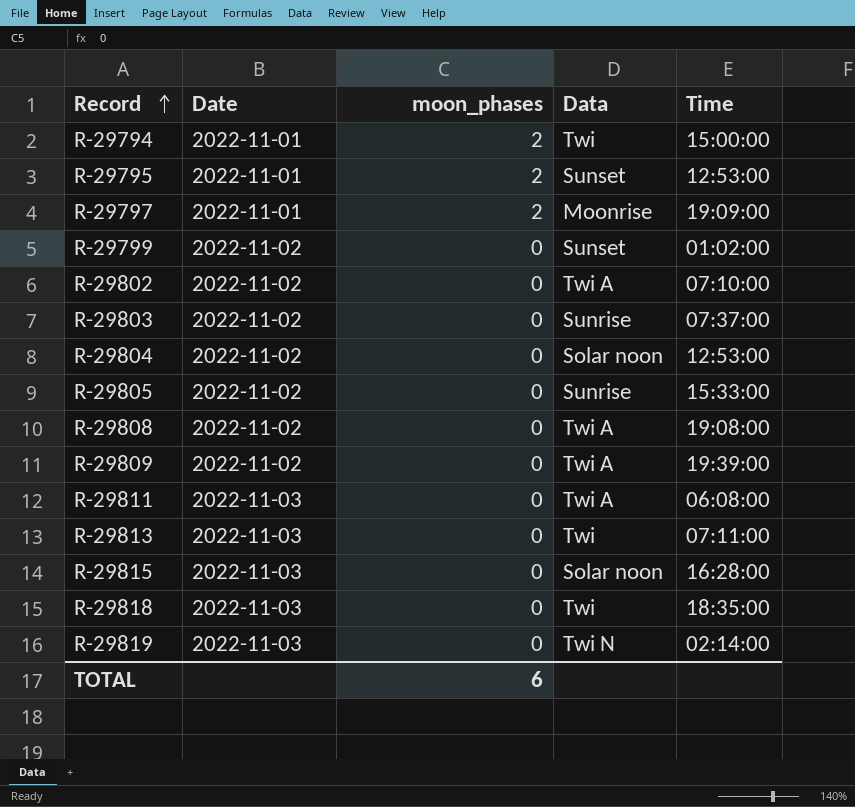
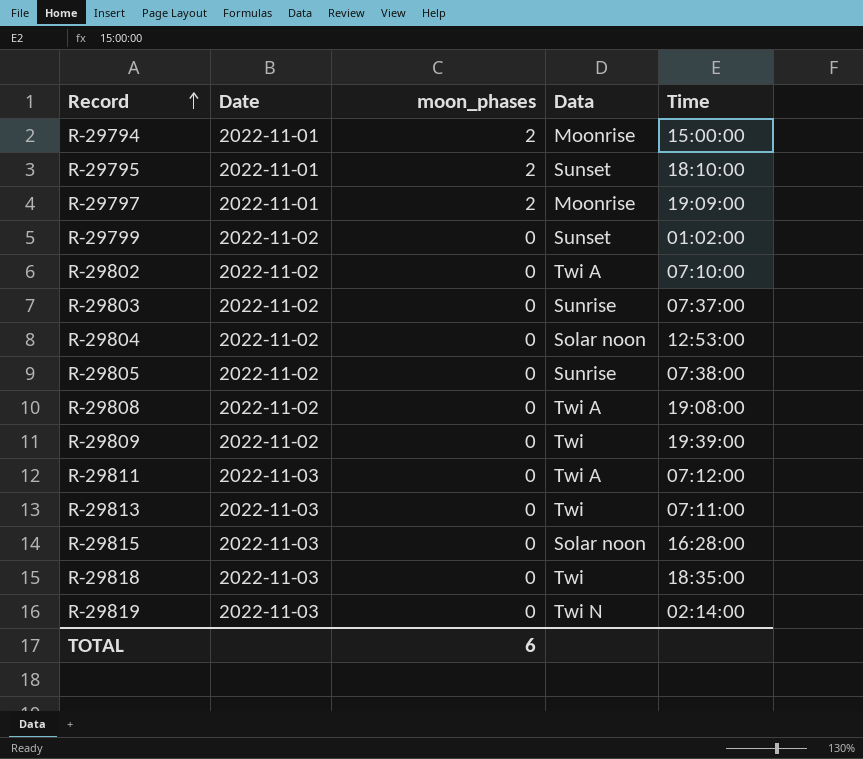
R-29794 | Data: Twi -> Moonrise
R-29795 | Time: 12:53:00 -> 18:10:00
R-29805 | Time: 15:33:00 -> 07:38:00
R-29809 | Data: Twi A -> Twi
R-29811 | Time: 06:08:00 -> 07:12:00

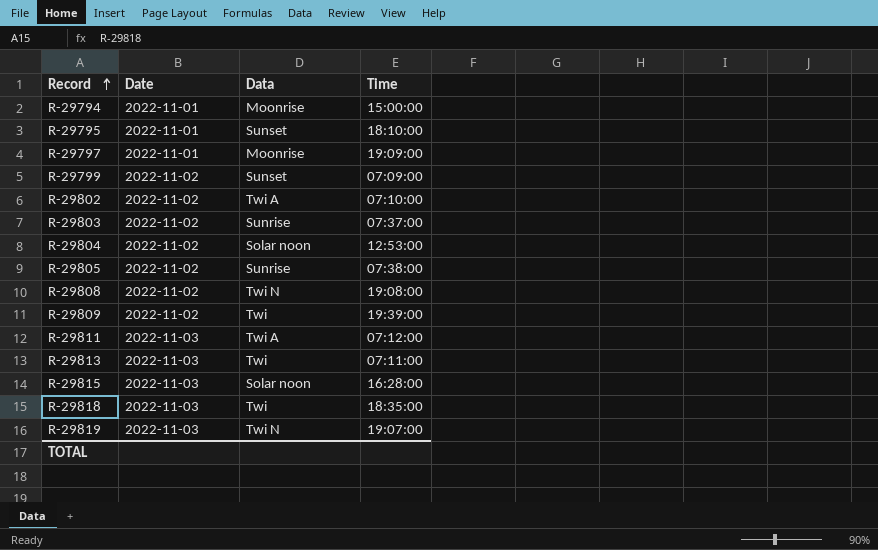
column moon_phases | position: 3 -> none
R-29799 | Time: 01:02:00 -> 07:09:00
R-29808 | Data: Twi A -> Twi N
R-29819 | Time: 02:14:00 -> 19:07:00

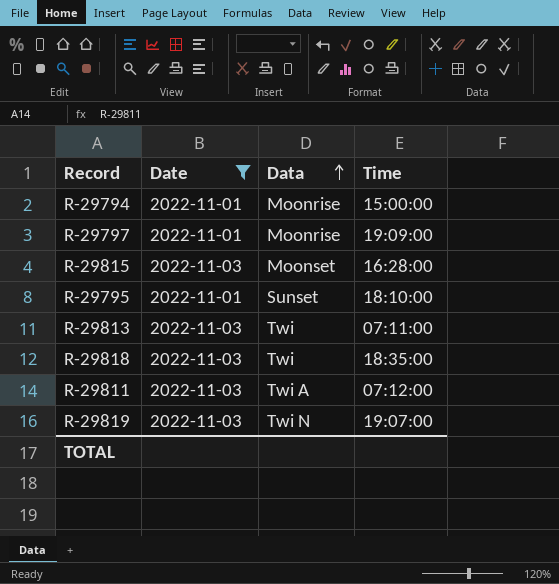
filter: none -> Date != 2022-11-02
row order: Record ascending -> Data ascending
R-29815 | Data: Solar noon -> Moonset

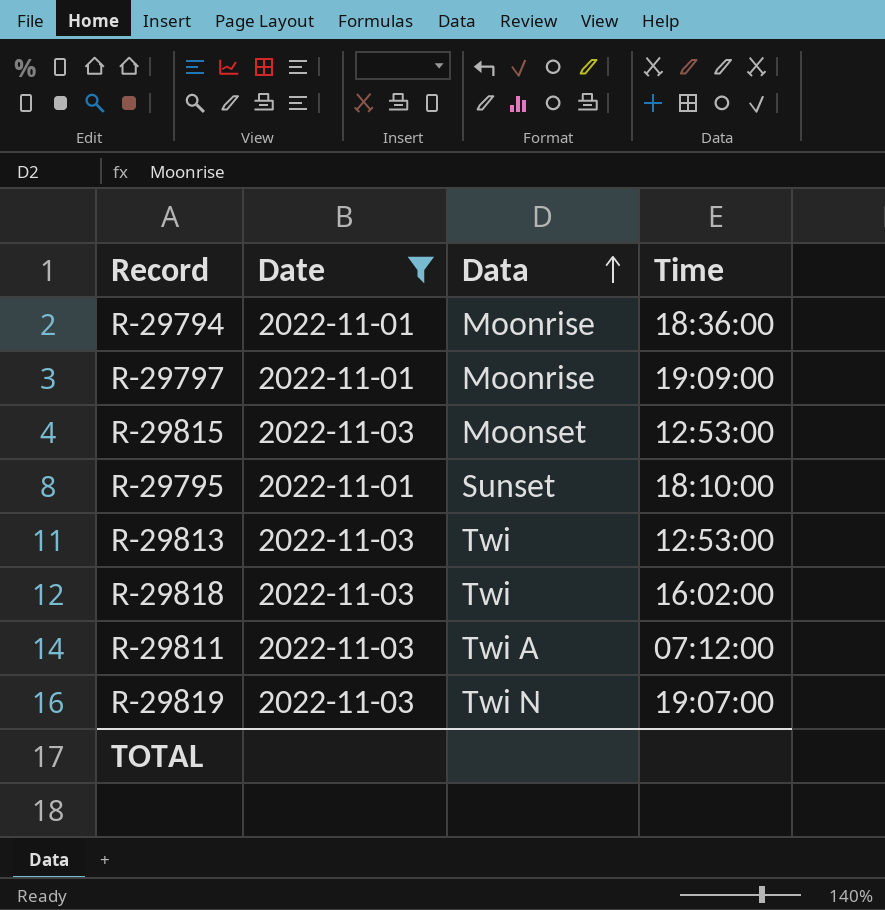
R-29794 | Time: 15:00:00 -> 18:36:00
R-29815 | Time: 16:28:00 -> 12:53:00
R-29813 | Time: 07:11:00 -> 12:53:00
R-29818 | Time: 18:35:00 -> 16:02:00

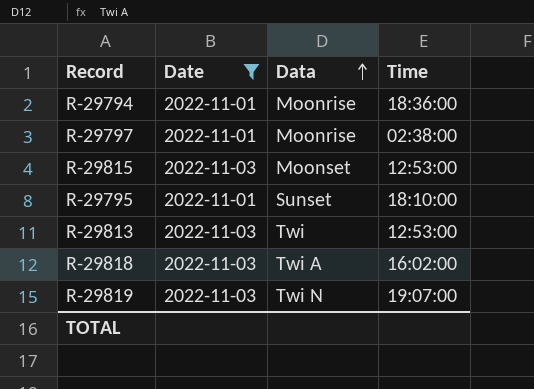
row R-29811: 2022-11-03 | Twi A | 07:12:00 -> none
R-29797 | Time: 19:09:00 -> 02:38:00
R-29818 | Data: Twi -> Twi A

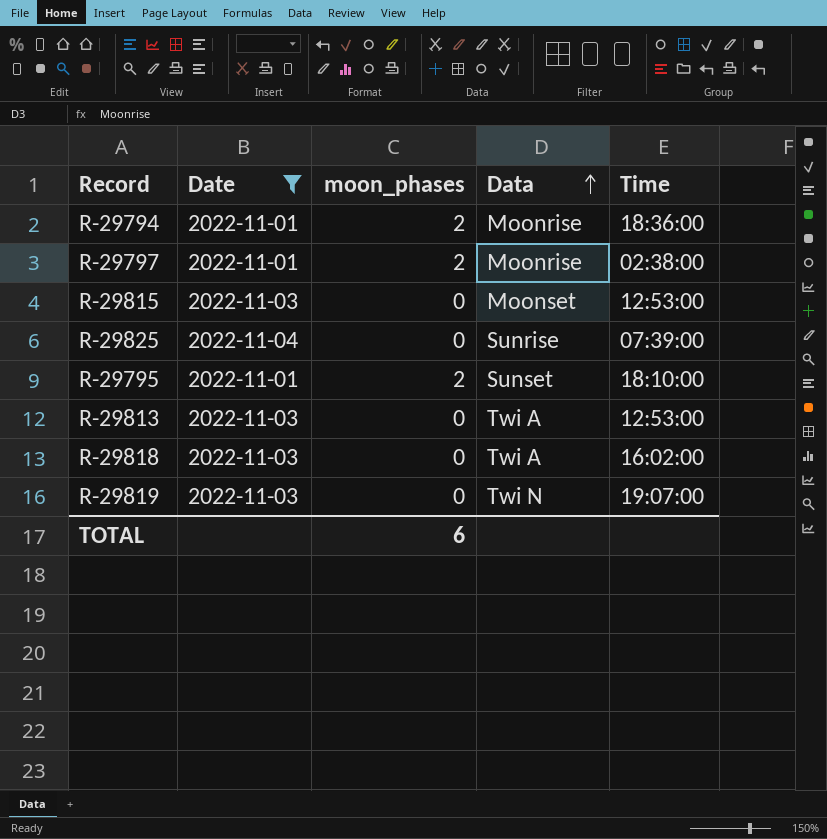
column moon_phases | position: none -> 3
row R-29825: none -> 2022-11-04 | 0 | Sunrise | 07:39:00
R-29813 | Data: Twi -> Twi A

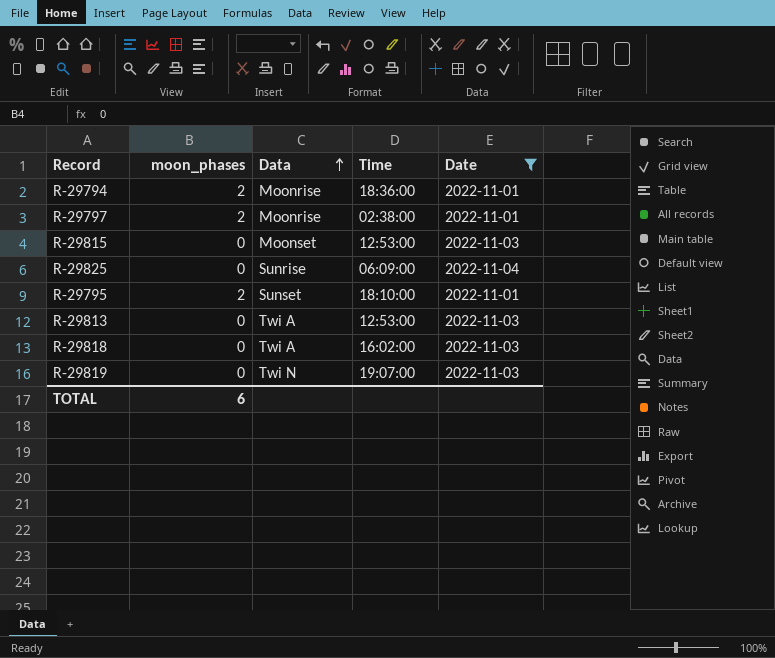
column Date | position: 2 -> 5
R-29825 | Time: 07:39:00 -> 06:09:00

